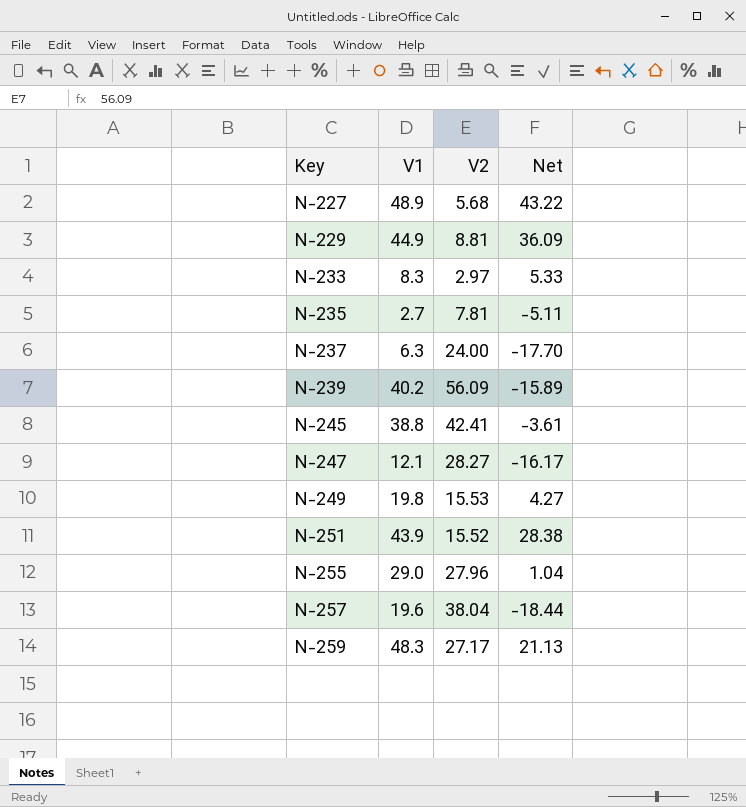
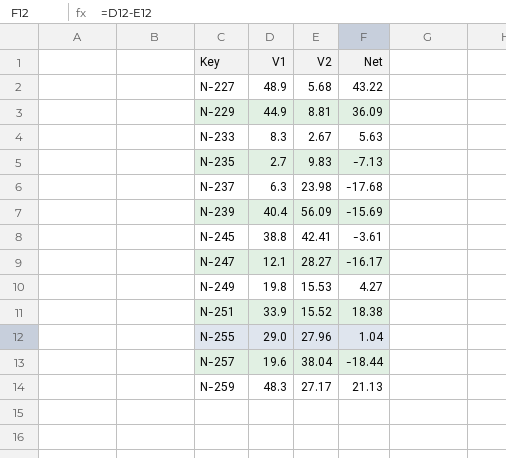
N-233 | V2: 2.97 -> 2.67
N-233 | Net: 5.33 -> 5.63
N-235 | V2: 7.81 -> 9.83
N-235 | Net: -5.11 -> -7.13
N-237 | V2: 24.00 -> 23.98
N-237 | Net: -17.70 -> -17.68
N-239 | V1: 40.2 -> 40.4
N-239 | Net: -15.89 -> -15.69
N-251 | V1: 43.9 -> 33.9
N-251 | Net: 28.38 -> 18.38

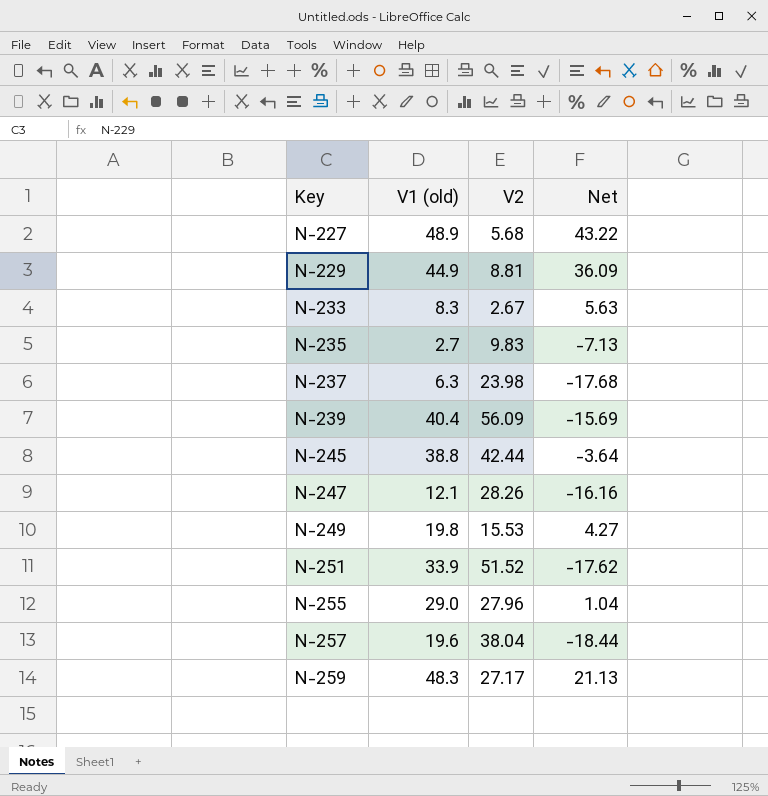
column name: V1 -> V1 (old)
N-245 | V2: 42.41 -> 42.44
N-245 | Net: -3.61 -> -3.64
N-247 | V2: 28.27 -> 28.26
N-247 | Net: -16.17 -> -16.16
N-251 | V2: 15.52 -> 51.52
N-251 | Net: 18.38 -> -17.62

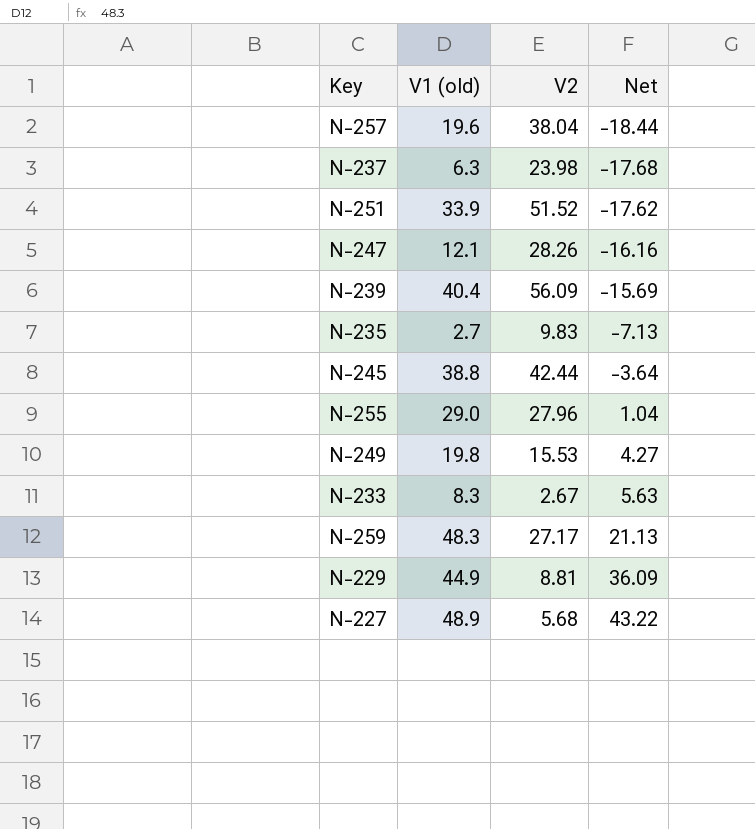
row order: Key ascending -> Net ascending

